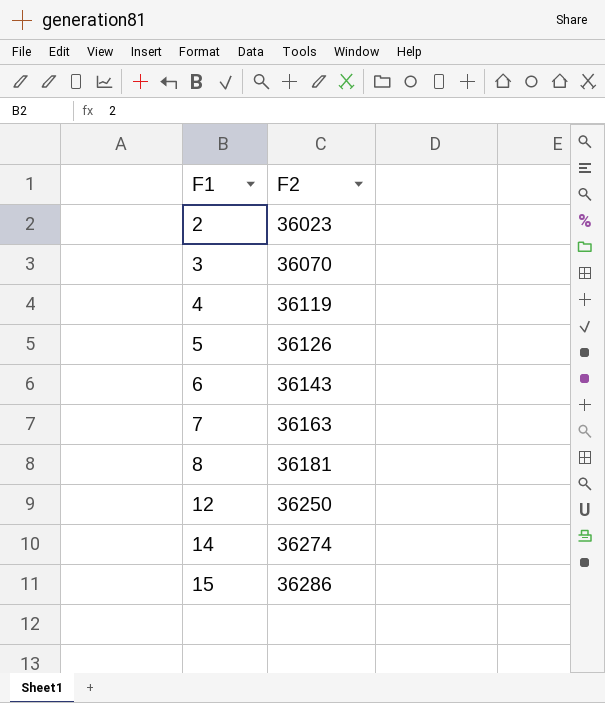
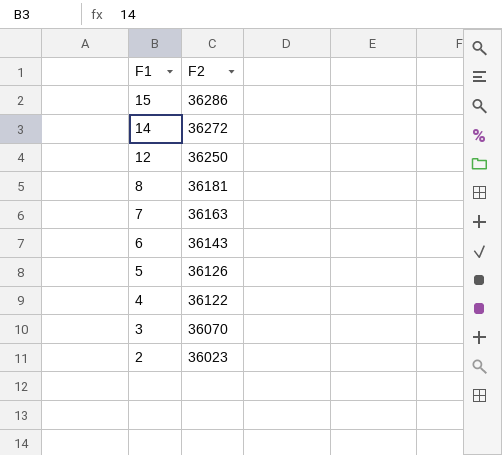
row order: F1 ascending -> F1 descending
14 | F2: 36274 -> 36272
4 | F2: 36119 -> 36122

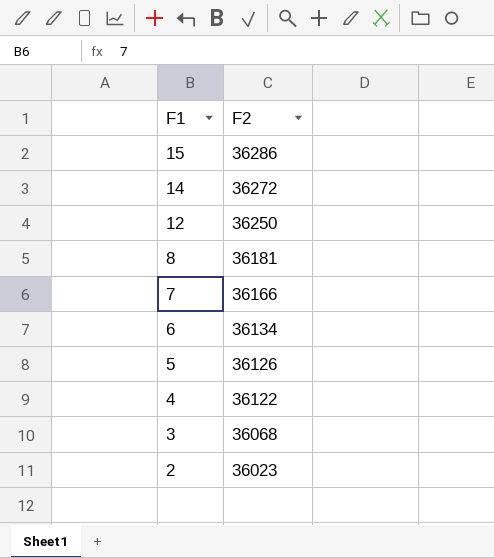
7 | F2: 36163 -> 36166
6 | F2: 36143 -> 36134
3 | F2: 36070 -> 36068

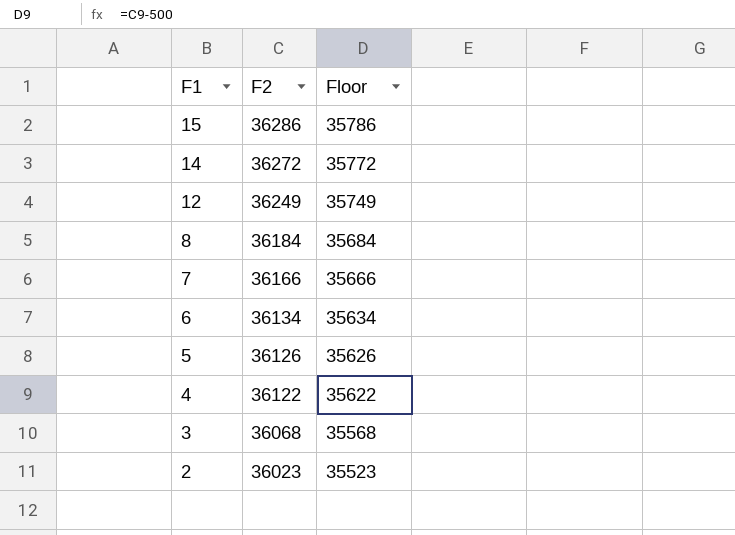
column Floor | formula: none -> [F2] - 500
12 | F2: 36250 -> 36249
8 | F2: 36181 -> 36184

